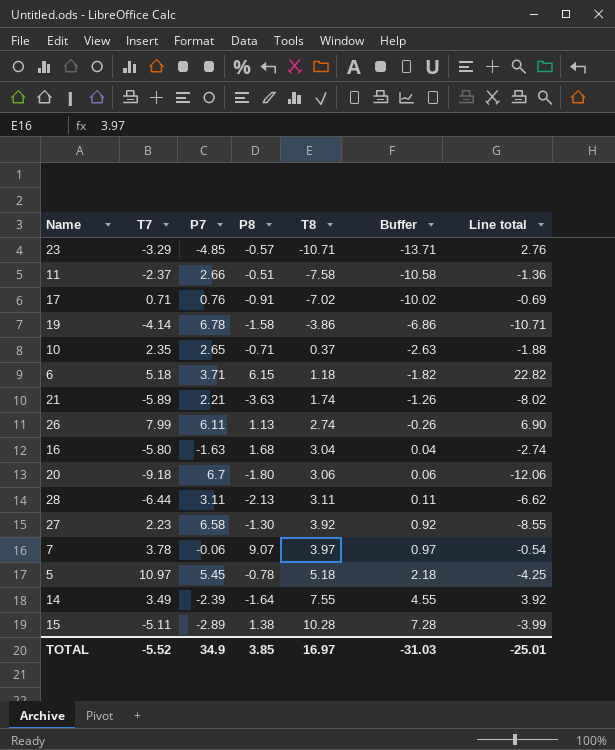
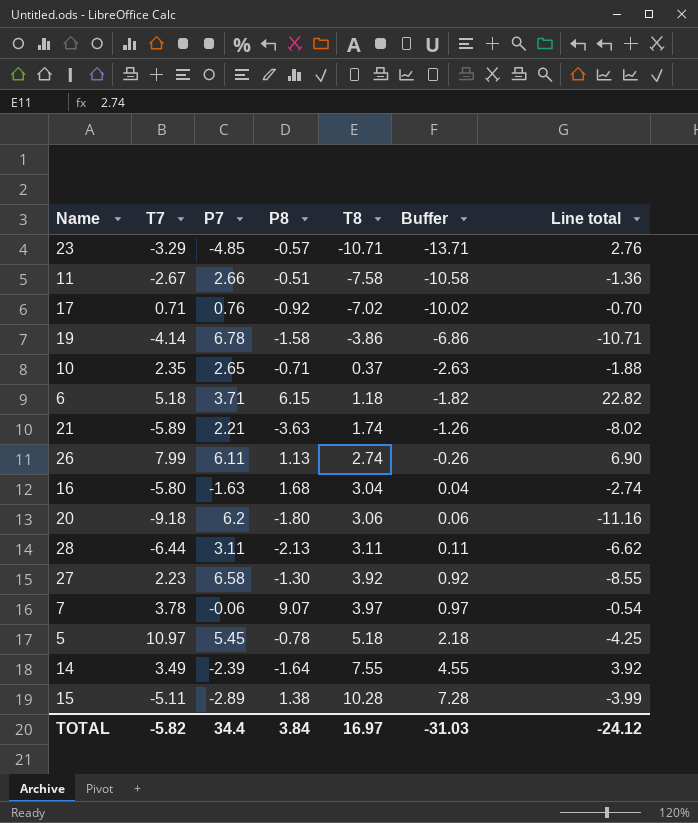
11 | T7: -2.37 -> -2.67
17 | P8: -0.91 -> -0.92
17 | Line total: -0.69 -> -0.70
20 | P7: 6.7 -> 6.2
20 | Line total: -12.06 -> -11.16
TOTAL | T7: -5.52 -> -5.82
TOTAL | P7: 34.9 -> 34.4
TOTAL | P8: 3.85 -> 3.84
TOTAL | Line total: -25.01 -> -24.12

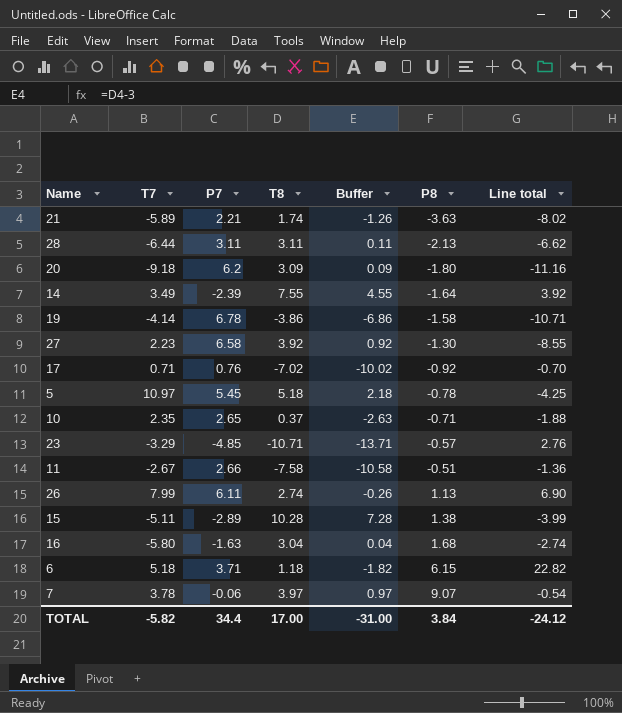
row order: T8 ascending -> P8 ascending
column P8 | position: 4 -> 6
20 | T8: 3.06 -> 3.09
20 | Buffer: 0.06 -> 0.09
TOTAL | T8: 16.97 -> 17.00
TOTAL | Buffer: -31.03 -> -31.00

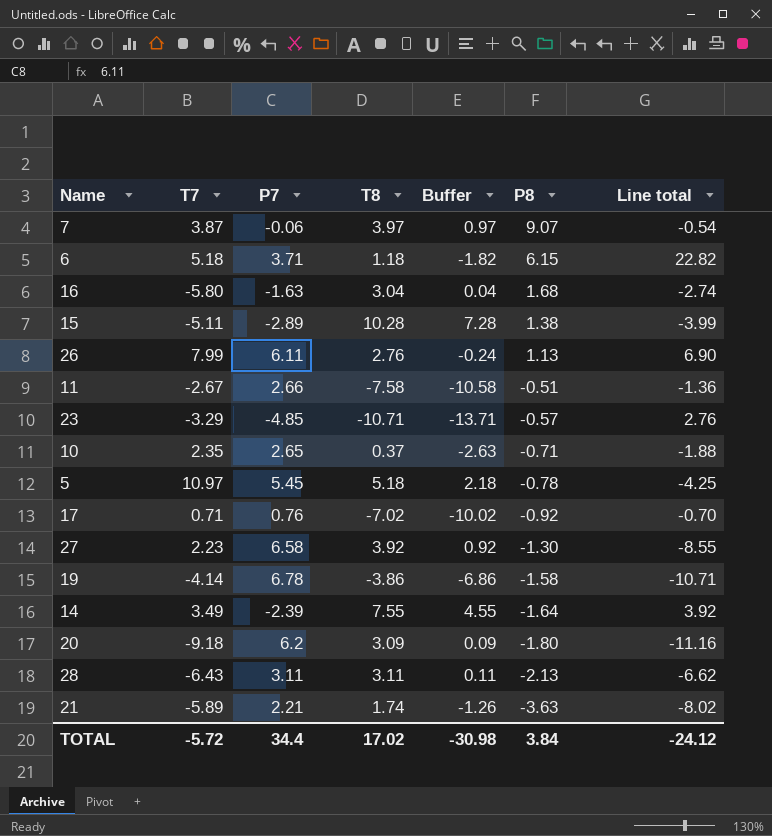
row order: P8 ascending -> P8 descending
7 | T7: 3.78 -> 3.87
26 | T8: 2.74 -> 2.76
26 | Buffer: -0.26 -> -0.24
28 | T7: -6.44 -> -6.43
TOTAL | T7: -5.82 -> -5.72
TOTAL | T8: 17.00 -> 17.02
TOTAL | Buffer: -31.00 -> -30.98

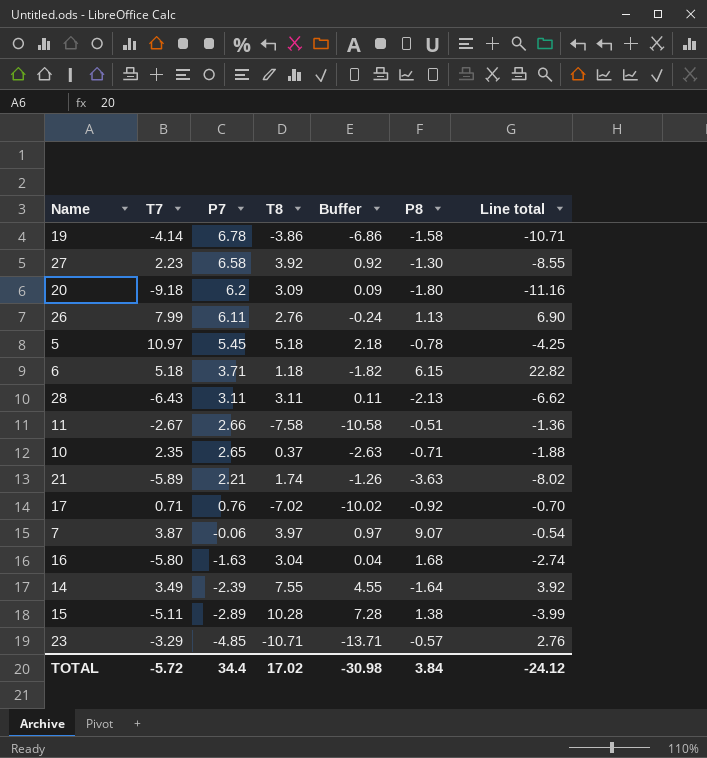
row order: P8 descending -> P7 descending

